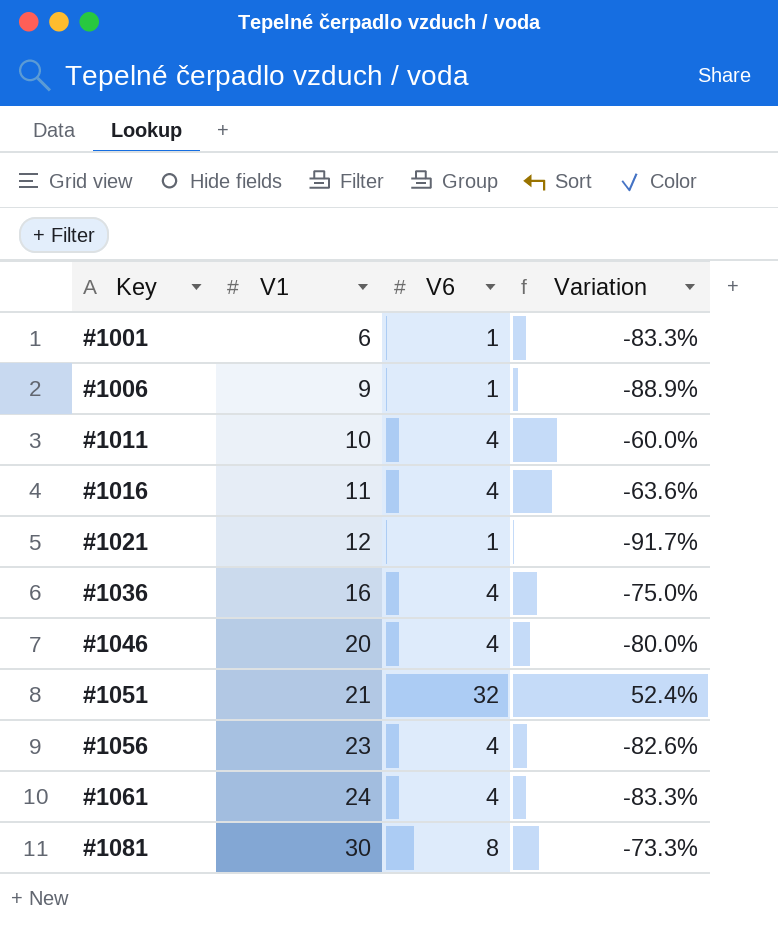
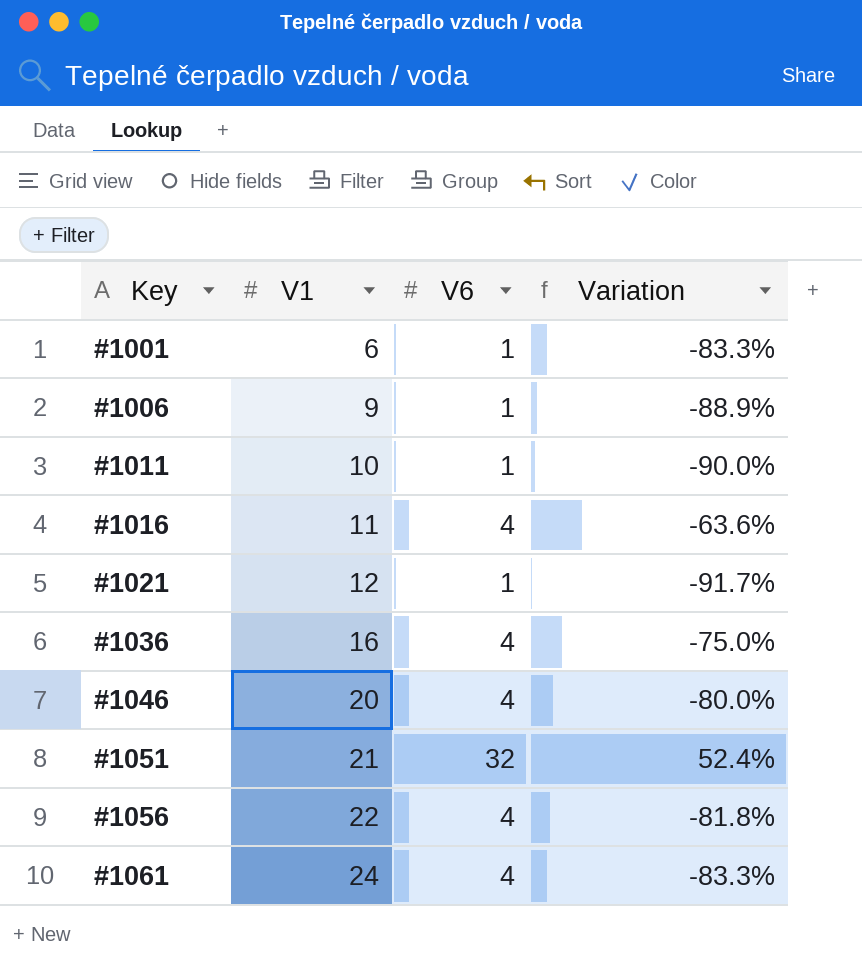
row #1081: 30 | 8 | -73.3% -> none
#1011 | V6: 4 -> 1
#1011 | Variation: -60.0% -> -90.0%
#1056 | V1: 23 -> 22
#1056 | Variation: -82.6% -> -81.8%

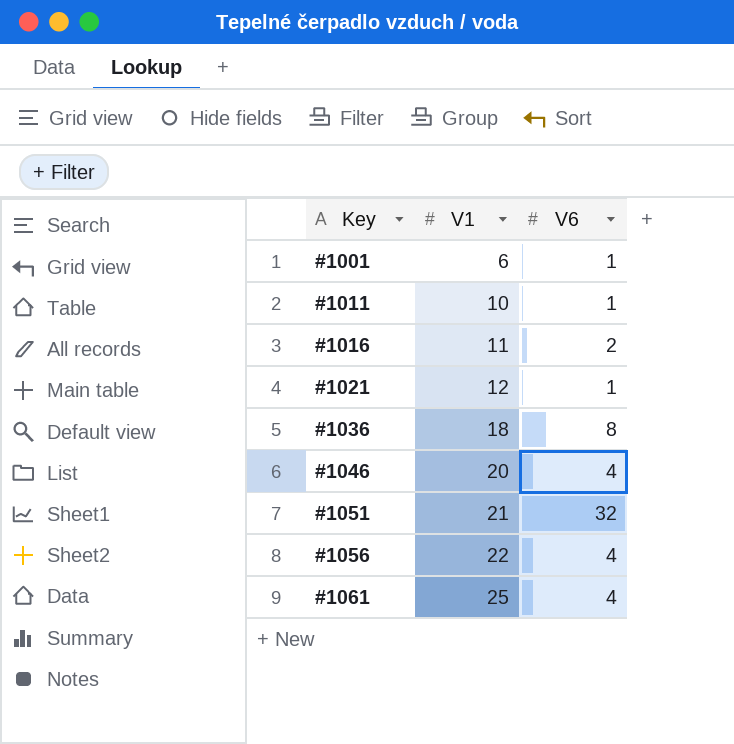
column Variation | formula: ([V6] - [V1]) / [V1] -> none
row #1006: 9 | 1 | -88.9% -> none
#1016 | V6: 4 -> 2
#1036 | V1: 16 -> 18
#1036 | V6: 4 -> 8
#1061 | V1: 24 -> 25

